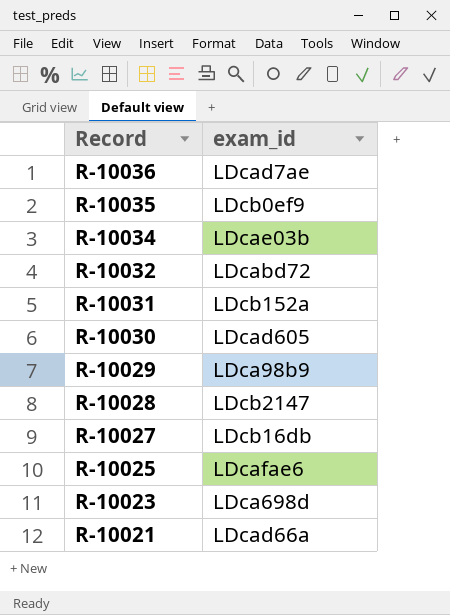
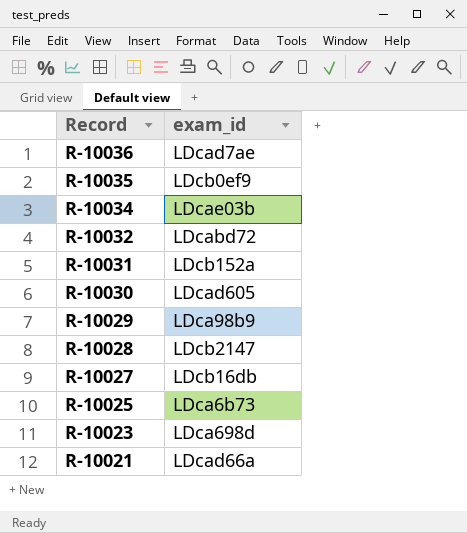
R-10025 | exam_id: LDcafae6 -> LDca6b73

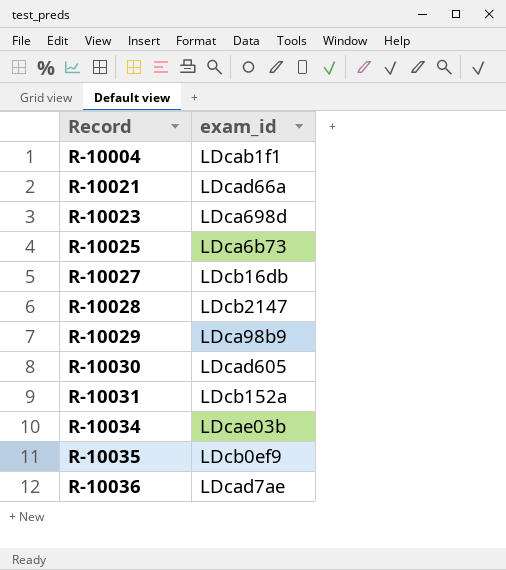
row order: Record descending -> Record ascending
row R-10032: LDcabd72 -> none
row R-10004: none -> LDcab1f1

